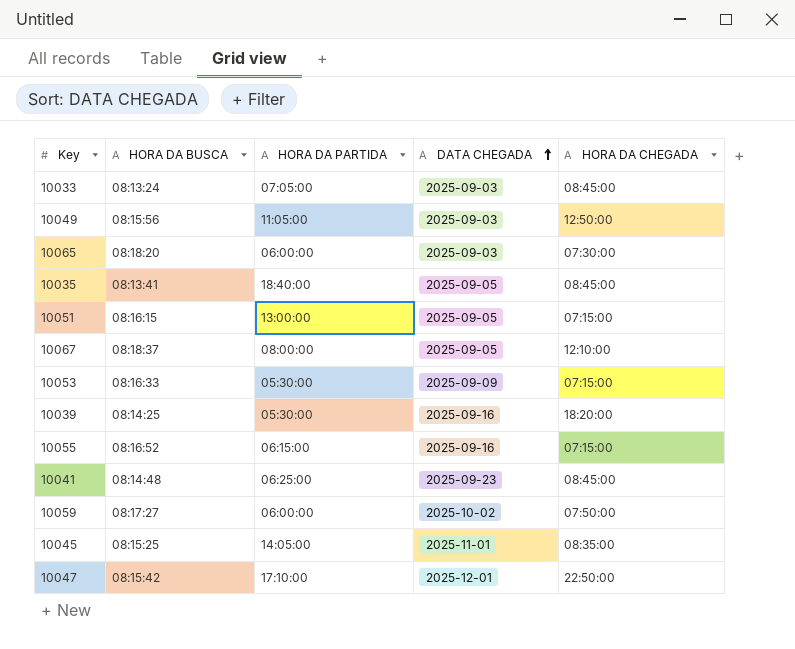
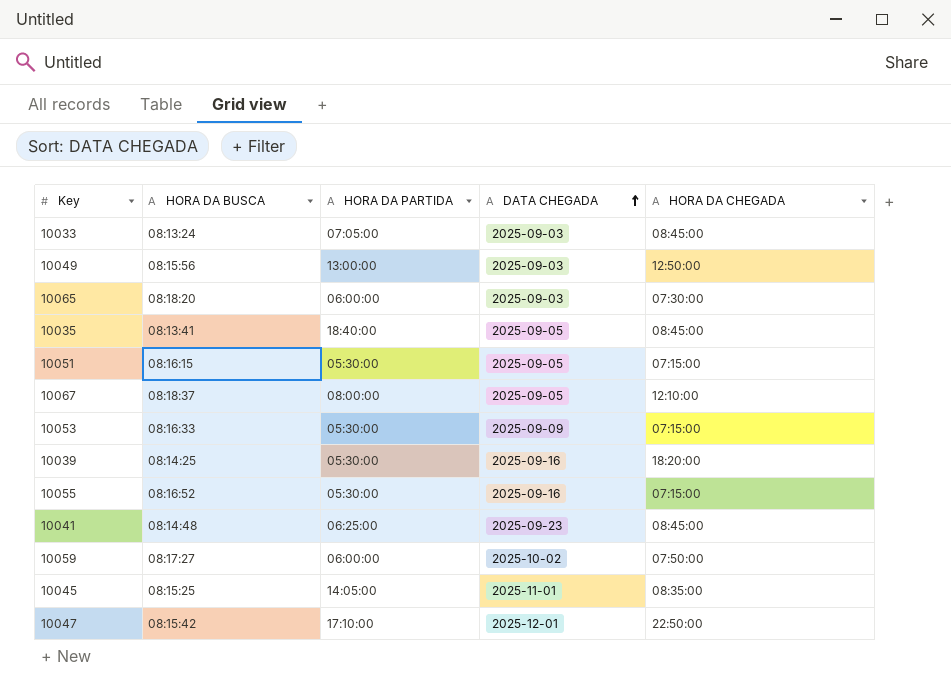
10049 | HORA DA PARTIDA: 11:05:00 -> 13:00:00
10051 | HORA DA PARTIDA: 13:00:00 -> 05:30:00
10055 | HORA DA PARTIDA: 06:15:00 -> 05:30:00

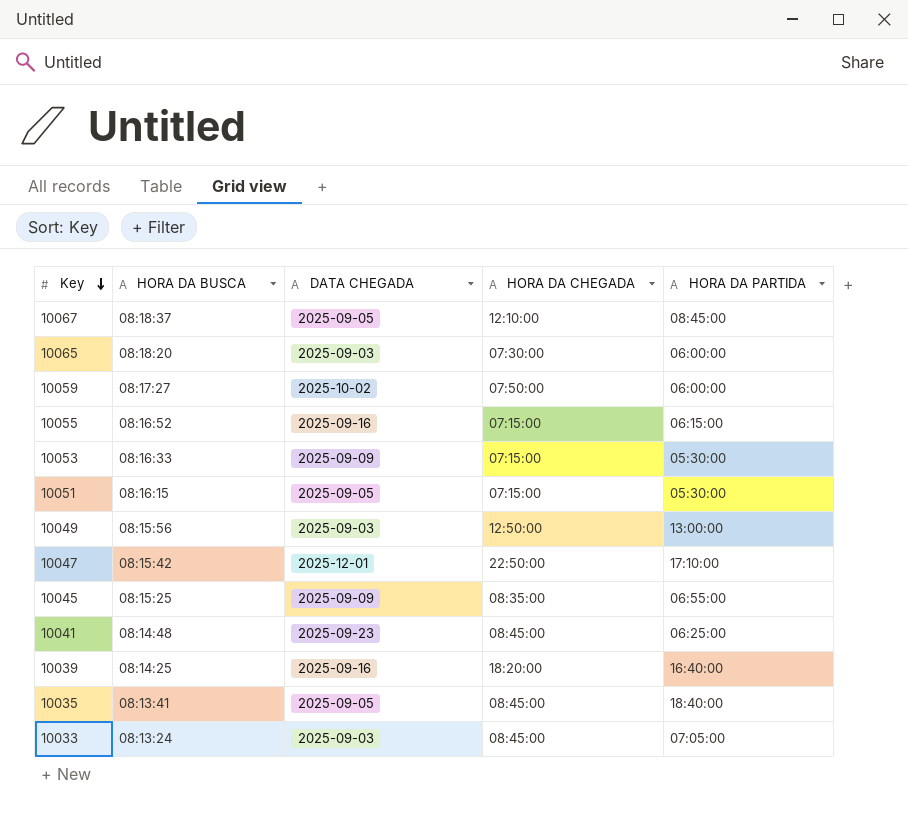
row order: DATA CHEGADA ascending -> Key descending
column HORA DA PARTIDA | position: 3 -> 5
10067 | HORA DA PARTIDA: 08:00:00 -> 08:45:00
10055 | HORA DA PARTIDA: 05:30:00 -> 06:15:00
10045 | DATA CHEGADA: 2025-11-01 -> 2025-09-09
10045 | HORA DA PARTIDA: 14:05:00 -> 06:55:00
10039 | HORA DA PARTIDA: 05:30:00 -> 16:40:00

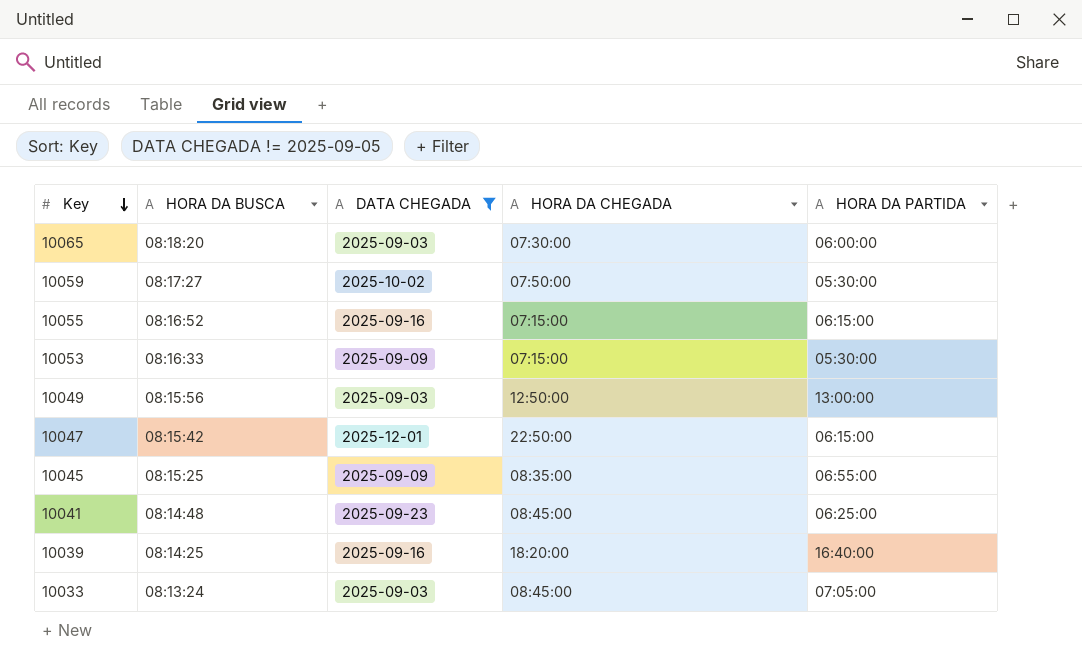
filter: none -> DATA CHEGADA != 2025-09-05
10059 | HORA DA PARTIDA: 06:00:00 -> 05:30:00
10047 | HORA DA PARTIDA: 17:10:00 -> 06:15:00

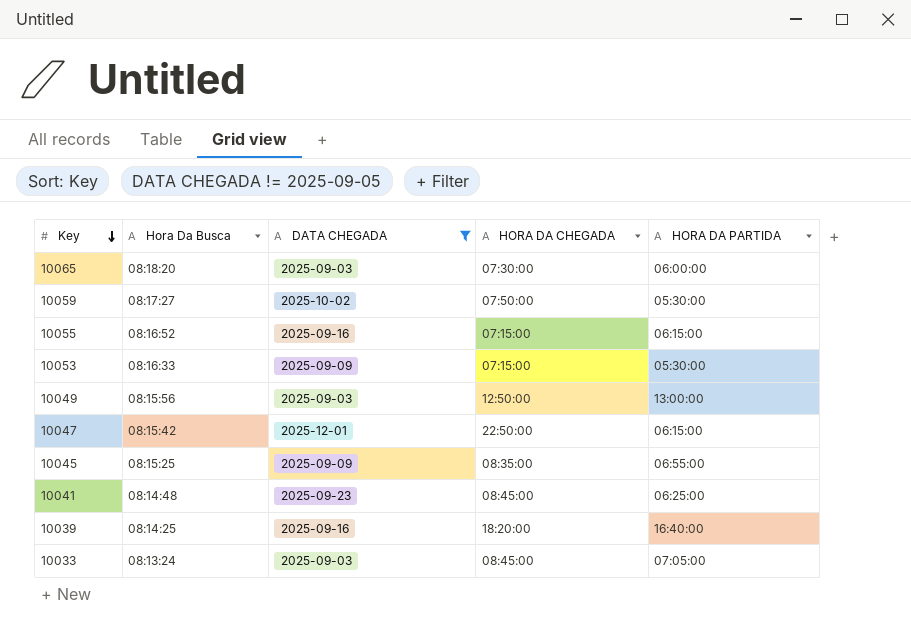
column name: HORA DA BUSCA -> Hora Da Busca

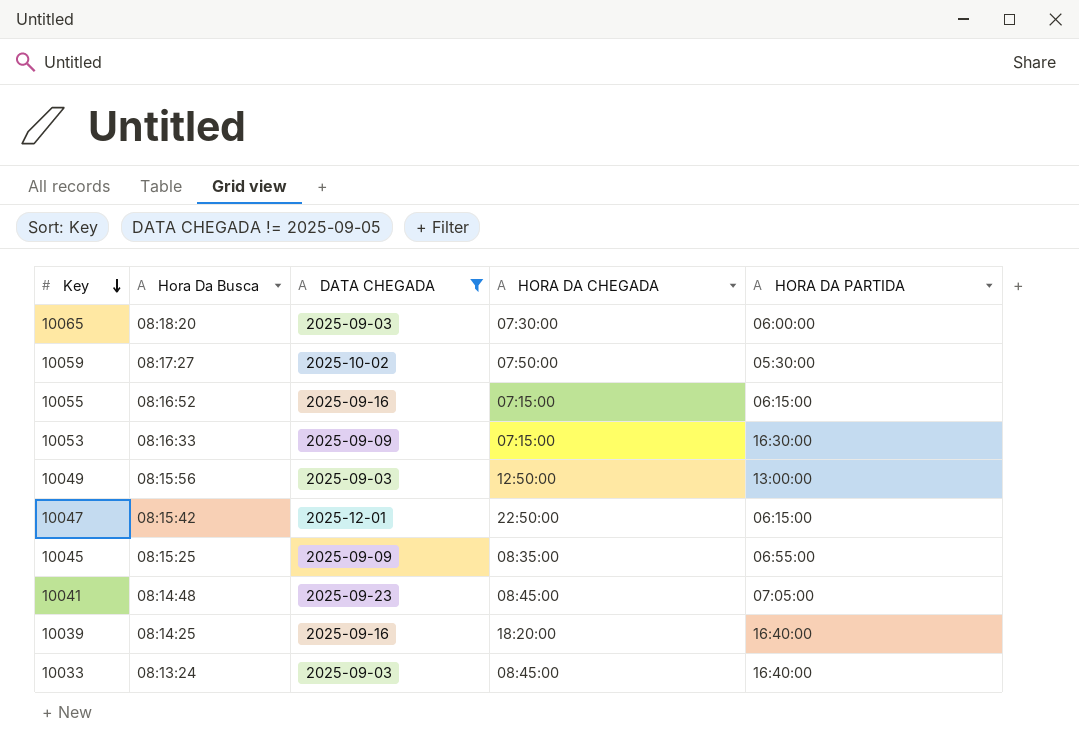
10053 | HORA DA PARTIDA: 05:30:00 -> 16:30:00
10041 | HORA DA PARTIDA: 06:25:00 -> 07:05:00
10033 | HORA DA PARTIDA: 07:05:00 -> 16:40:00

